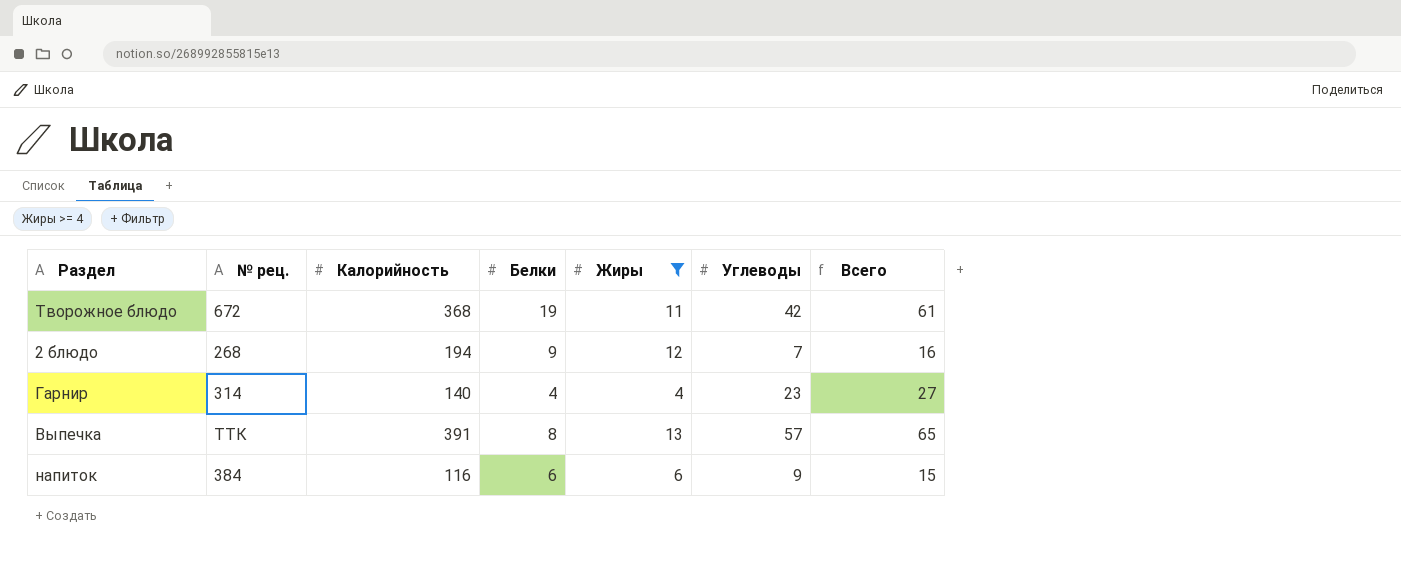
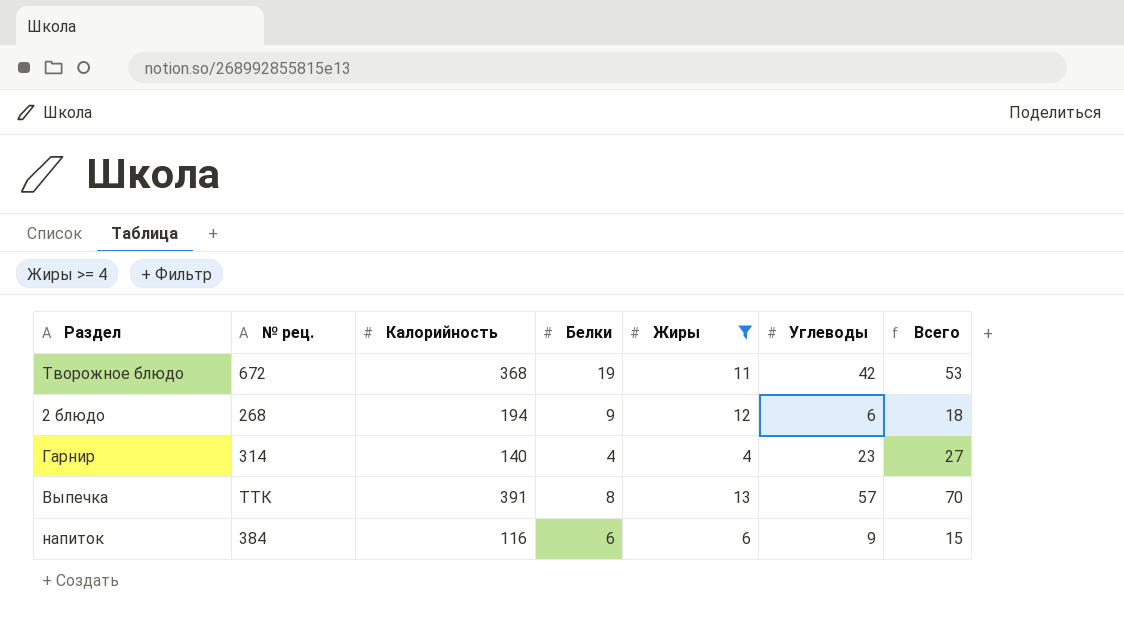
column Всего | formula: [Белки] + [Углеводы] -> [Жиры] + [Углеводы]
2 блюдо | Углеводы: 7 -> 6

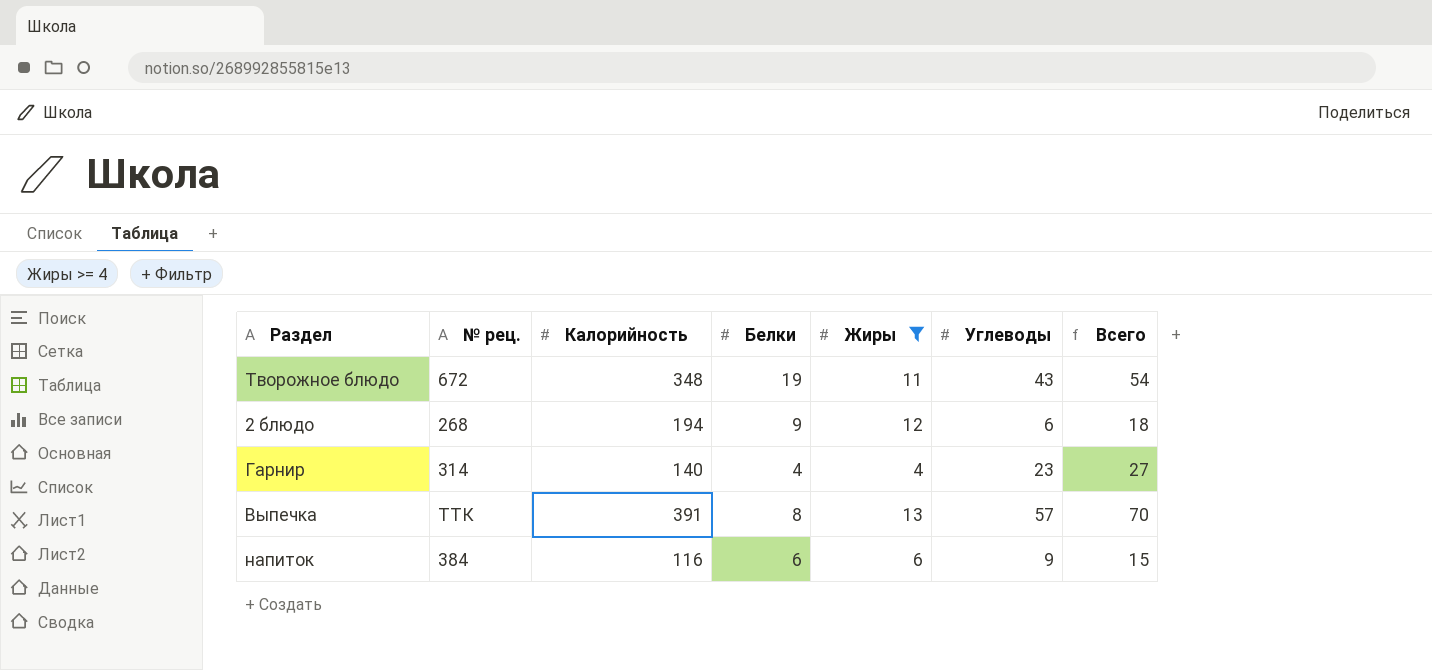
Творожное блюдо | Калорийность: 368 -> 348
Творожное блюдо | Углеводы: 42 -> 43
Творожное блюдо | Всего: 53 -> 54

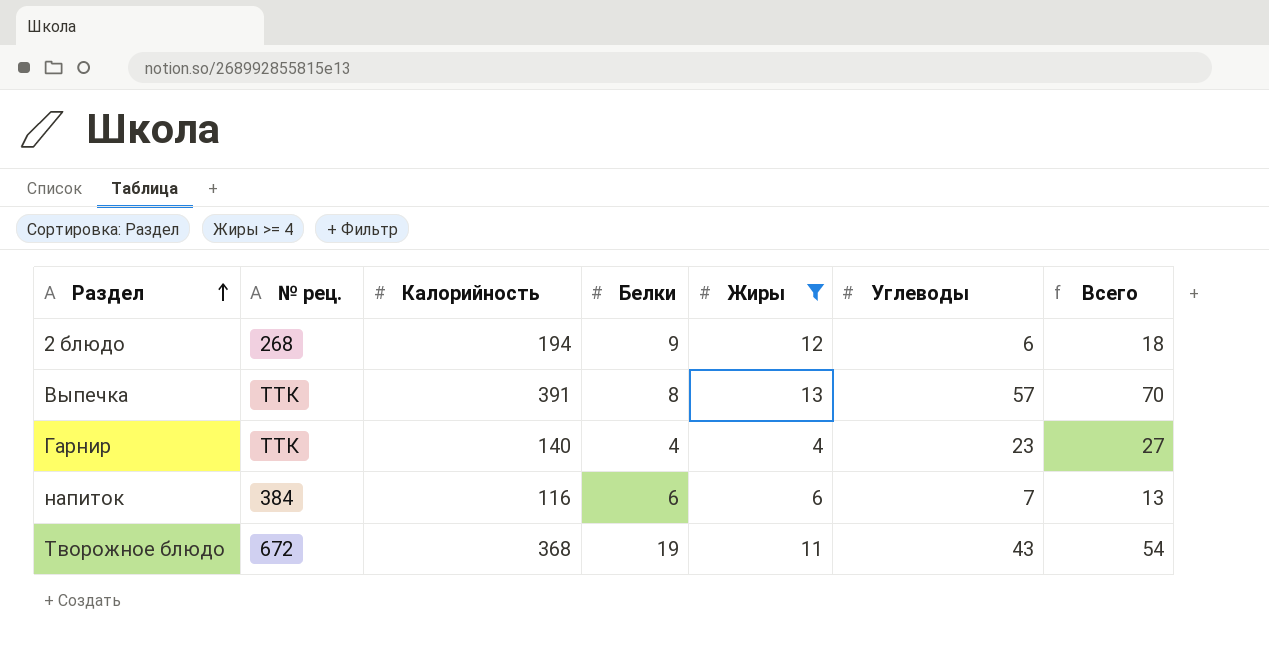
row order: none -> Раздел ascending
Гарнир | № рец.: 314 -> ТТК
напиток | Углеводы: 9 -> 7
напиток | Всего: 15 -> 13
Творожное блюдо | Калорийность: 348 -> 368

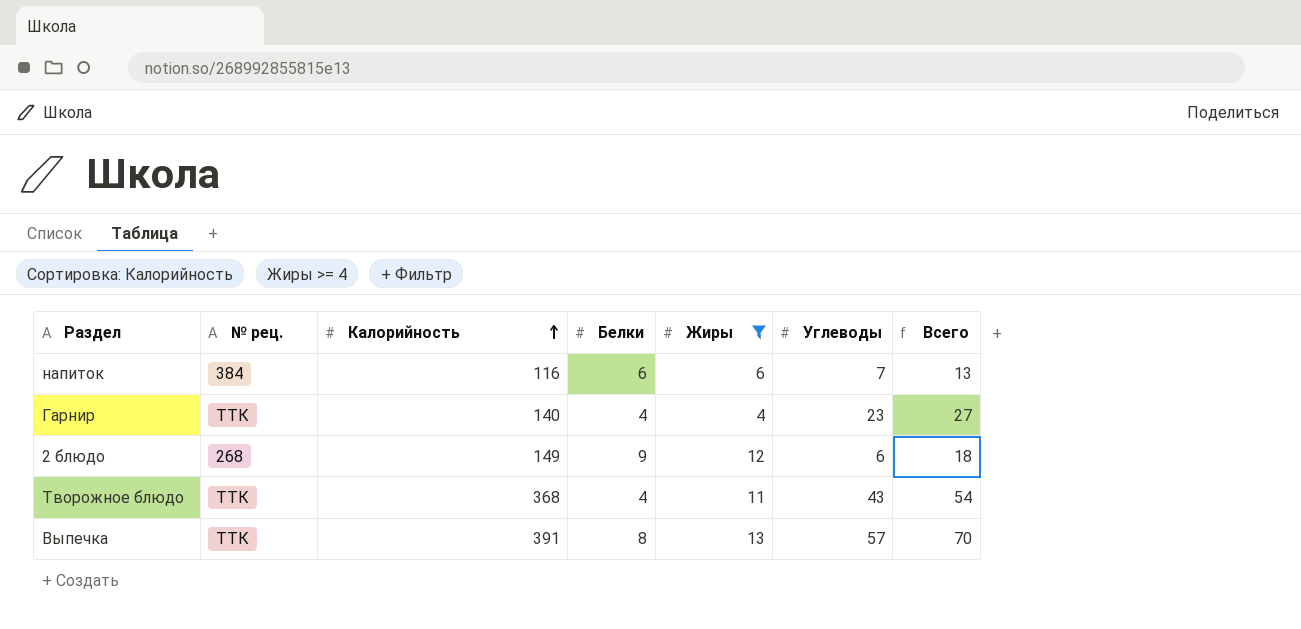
row order: Раздел ascending -> Калорийность ascending
2 блюдо | Калорийность: 194 -> 149
Творожное блюдо | № рец.: 672 -> ТТК
Творожное блюдо | Белки: 19 -> 4

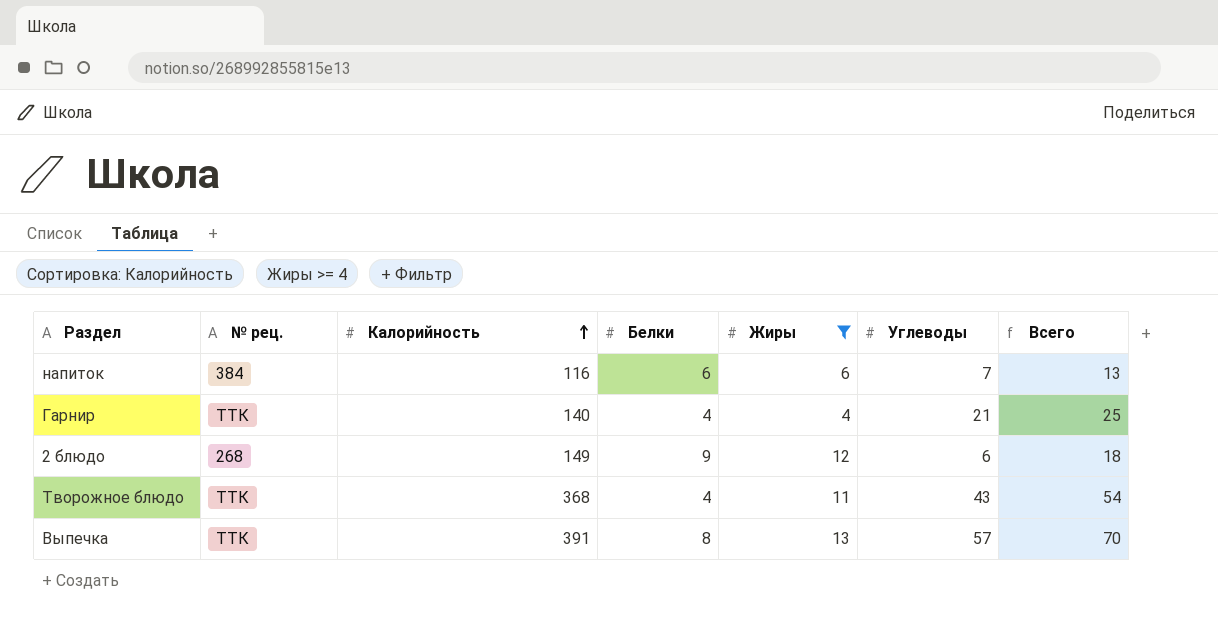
Гарнир | Углеводы: 23 -> 21
Гарнир | Всего: 27 -> 25

